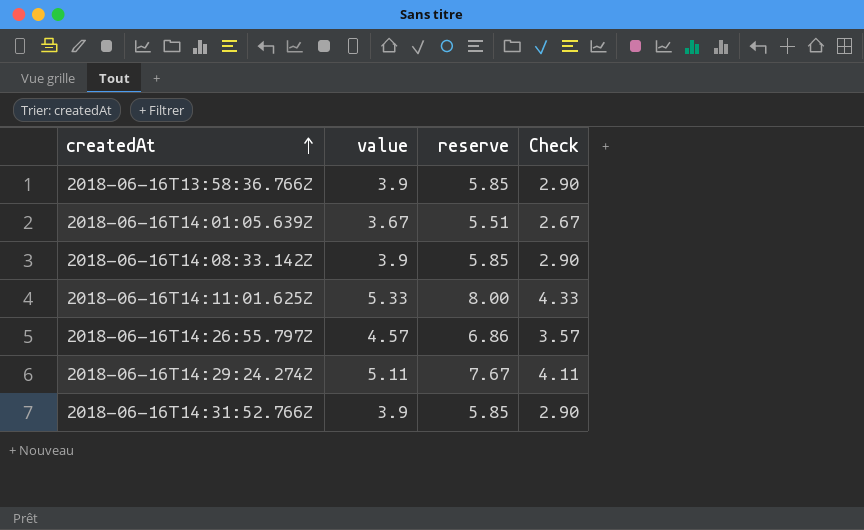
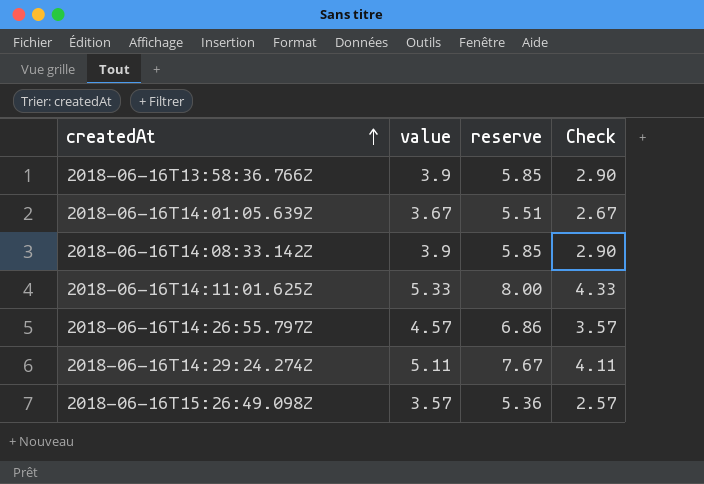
row 2018-06-16T14:31:52.766Z: 3.9 | 5.85 | 2.90 -> none
row 2018-06-16T15:26:49.098Z: none -> 3.57 | 5.36 | 2.57

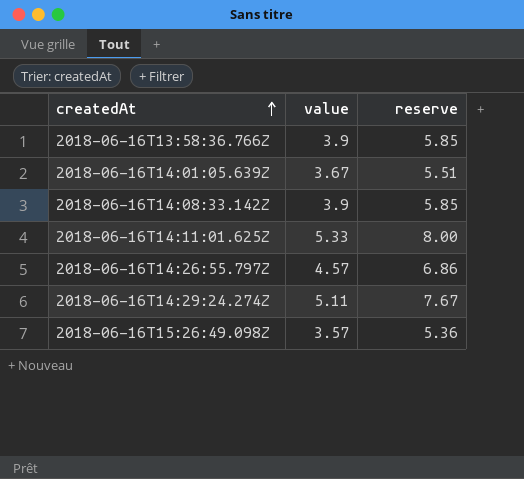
column Check | formula: [value] - 1 -> none

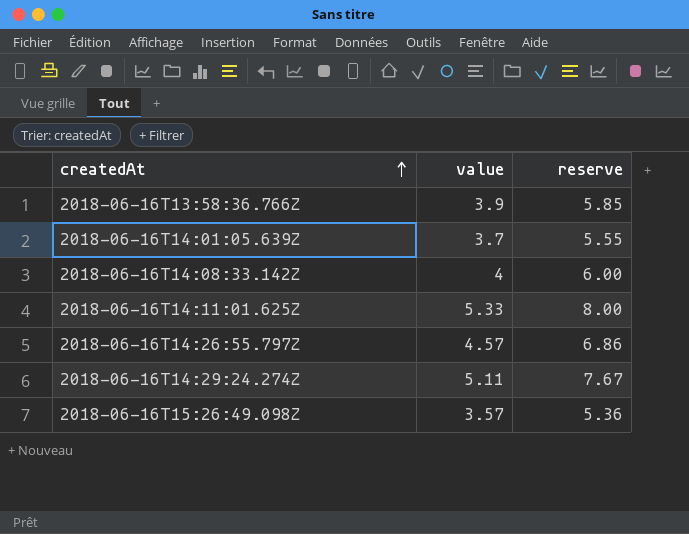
2018-06-16T14:01:05.639Z | value: 3.67 -> 3.7
2018-06-16T14:01:05.639Z | reserve: 5.51 -> 5.55
2018-06-16T14:08:33.142Z | value: 3.9 -> 4
2018-06-16T14:08:33.142Z | reserve: 5.85 -> 6.00

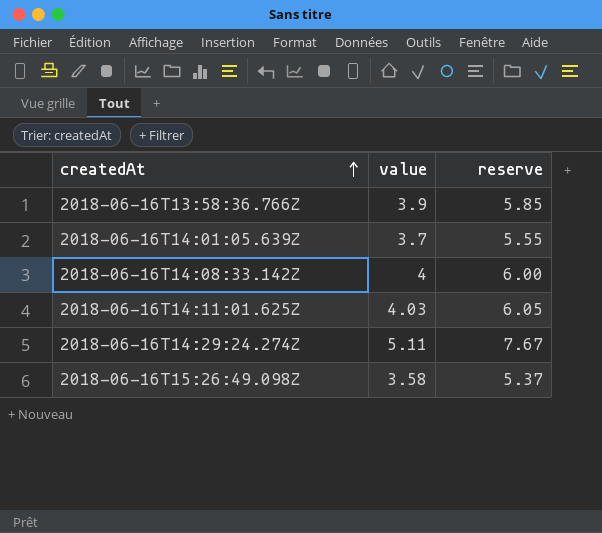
row 2018-06-16T14:26:55.797Z: 4.57 | 6.86 -> none
2018-06-16T14:11:01.625Z | value: 5.33 -> 4.03
2018-06-16T14:11:01.625Z | reserve: 8.00 -> 6.05
2018-06-16T15:26:49.098Z | value: 3.57 -> 3.58
2018-06-16T15:26:49.098Z | reserve: 5.36 -> 5.37

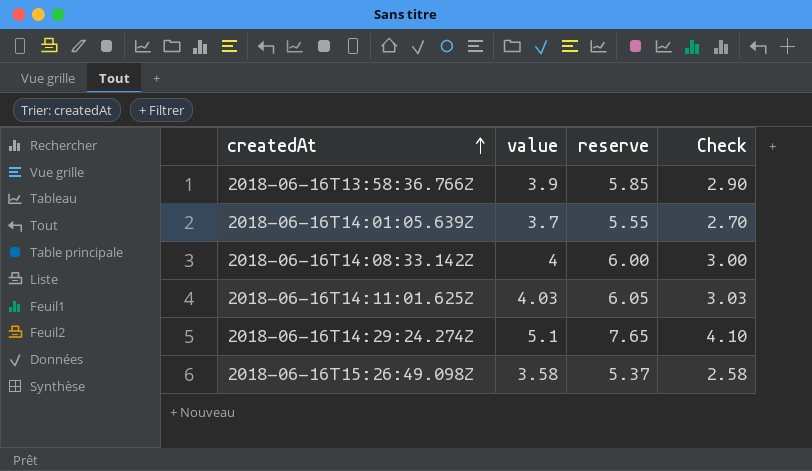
column Check | formula: none -> [value] - 1
2018-06-16T14:29:24.274Z | value: 5.11 -> 5.1
2018-06-16T14:29:24.274Z | reserve: 7.67 -> 7.65

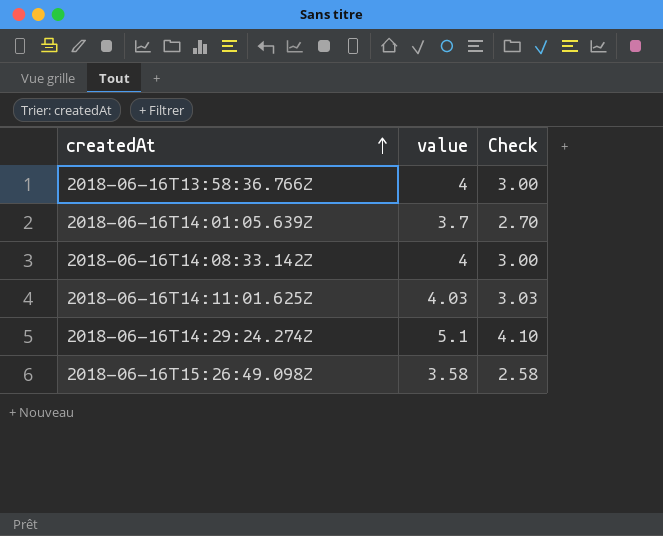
column reserve | formula: [value] * 1.5 -> none
2018-06-16T13:58:36.766Z | value: 3.9 -> 4
2018-06-16T13:58:36.766Z | Check: 2.90 -> 3.00

